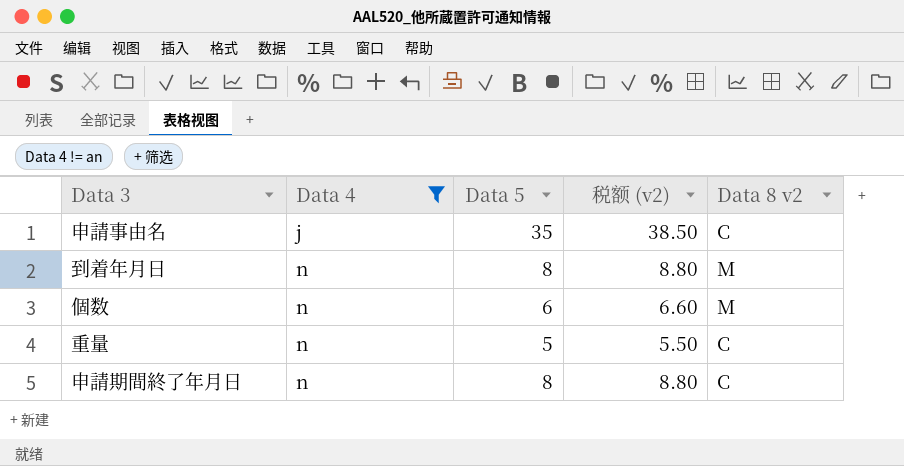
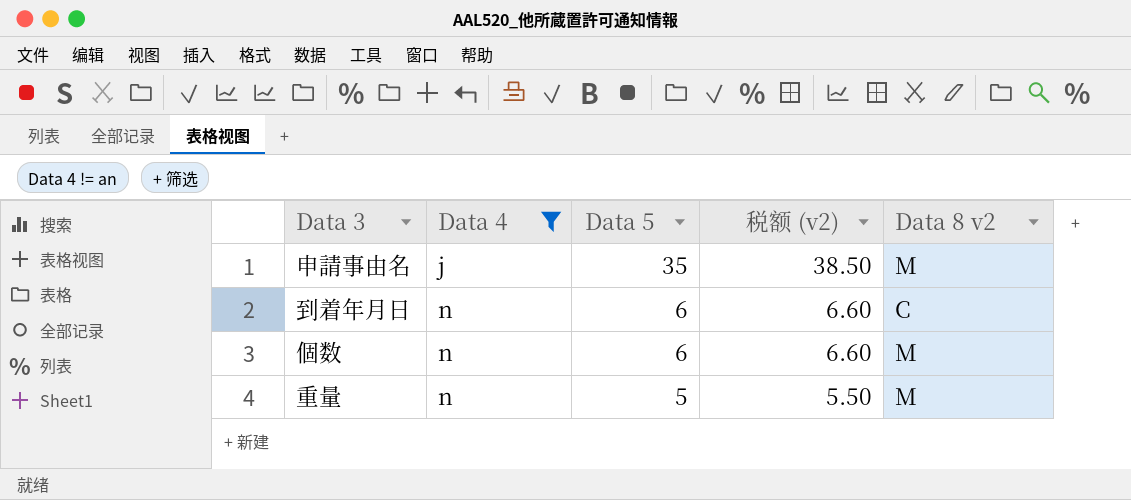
row 申請期間終了年月日: n | 8 | 8.80 | C -> none
申請事由名 | Data 8 v2: C -> M
到着年月日 | Data 5: 8 -> 6
到着年月日 | 税额 (v2): 8.80 -> 6.60
到着年月日 | Data 8 v2: M -> C
重量 | Data 8 v2: C -> M

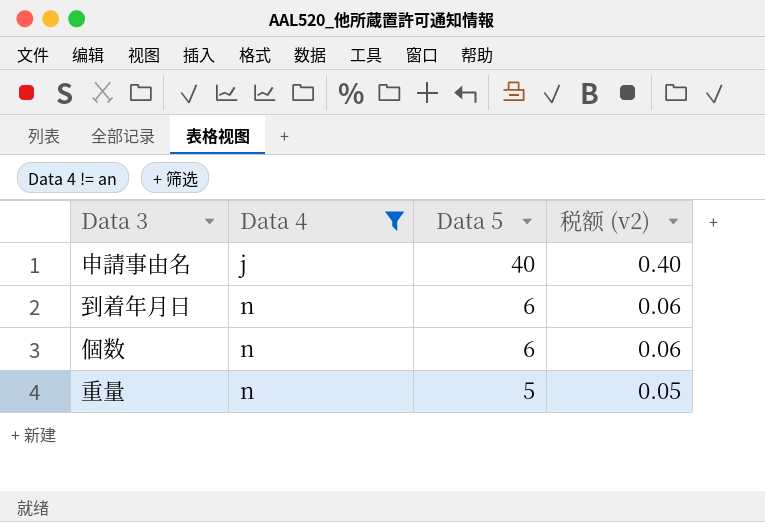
column Data 8 v2 | position: 5 -> none
column 税额 (v2) | formula: [Data 5] * 1.1 -> [Data 5] * 0.01
申請事由名 | Data 5: 35 -> 40

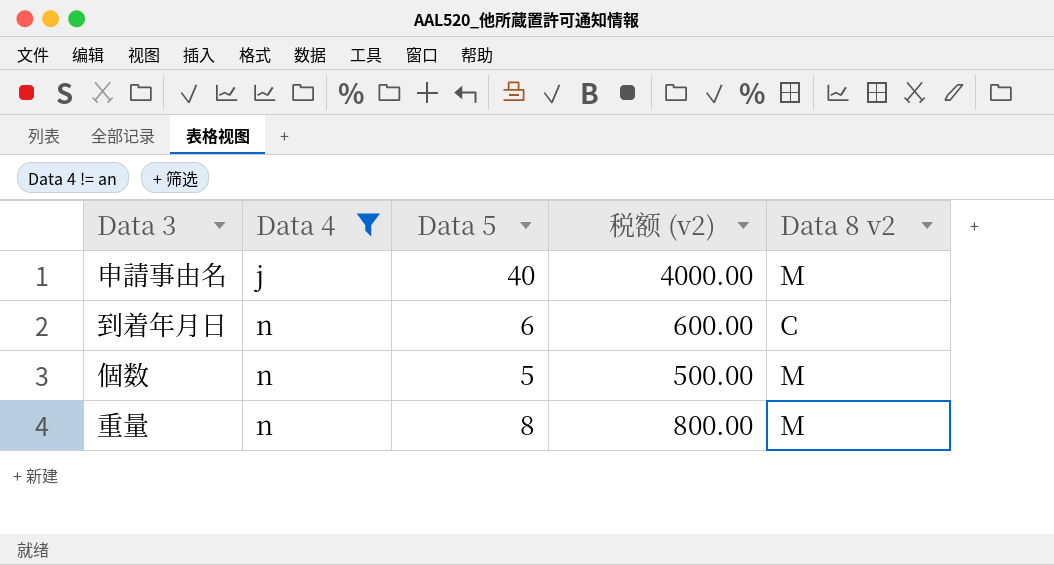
column 税额 (v2) | formula: [Data 5] * 0.01 -> [Data 5] * 100
column Data 8 v2 | position: none -> 5
個数 | Data 5: 6 -> 5
重量 | Data 5: 5 -> 8

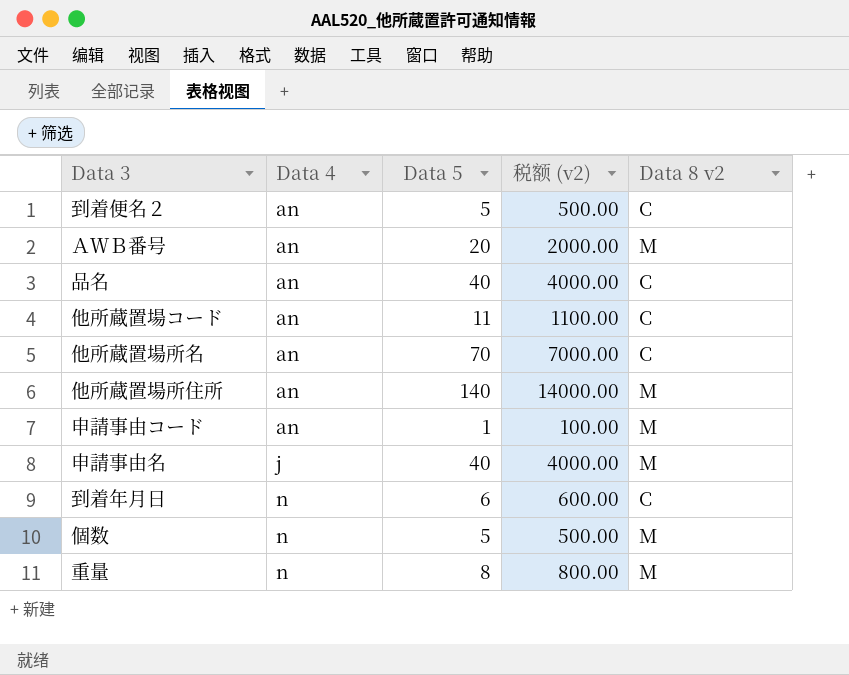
filter: Data 4 != an -> none

